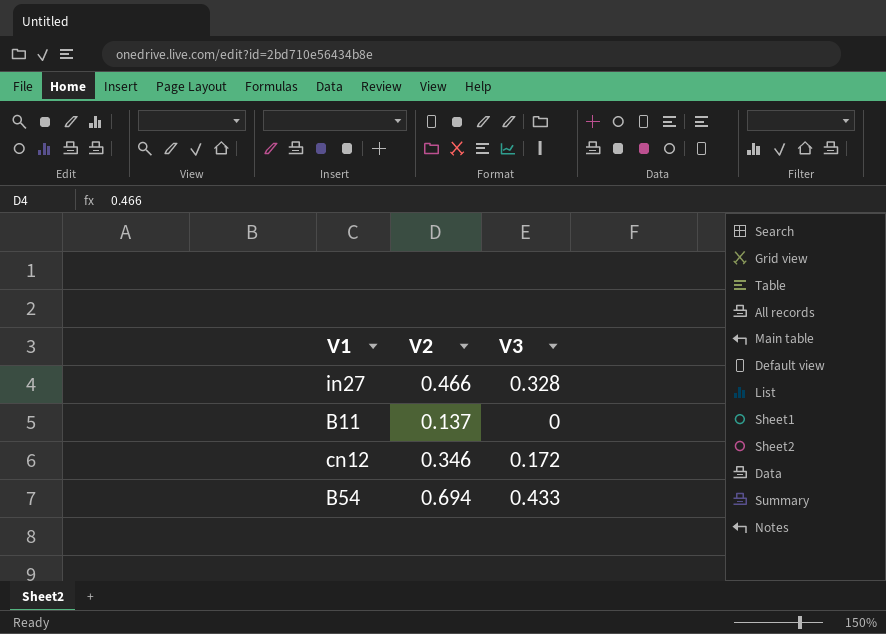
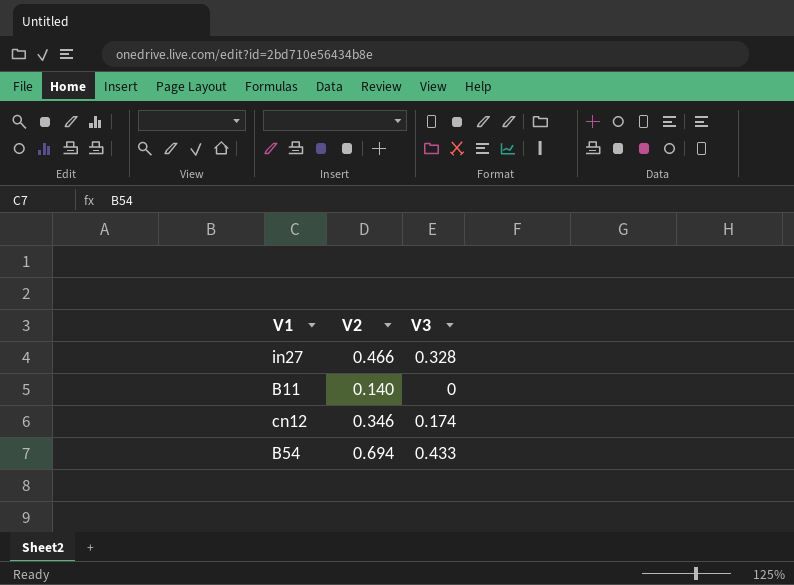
B11 | V2: 0.137 -> 0.140
cn12 | V3: 0.172 -> 0.174

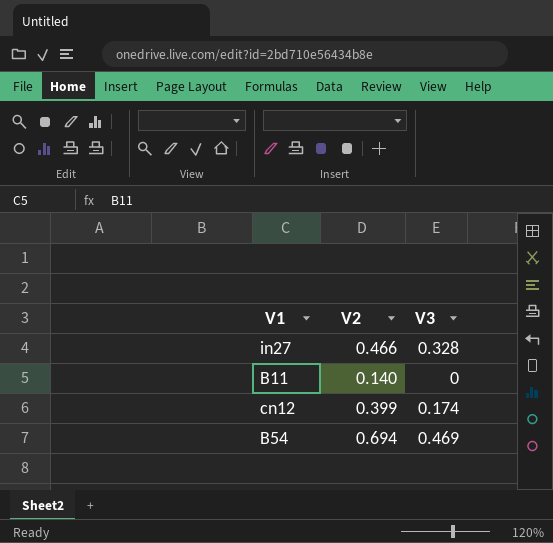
cn12 | V2: 0.346 -> 0.399
B54 | V3: 0.433 -> 0.469

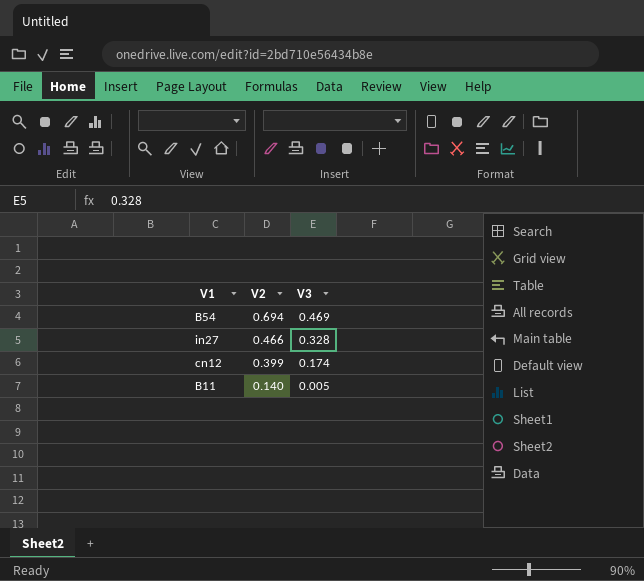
row order: none -> V2 descending
B11 | V3: 0 -> 0.005

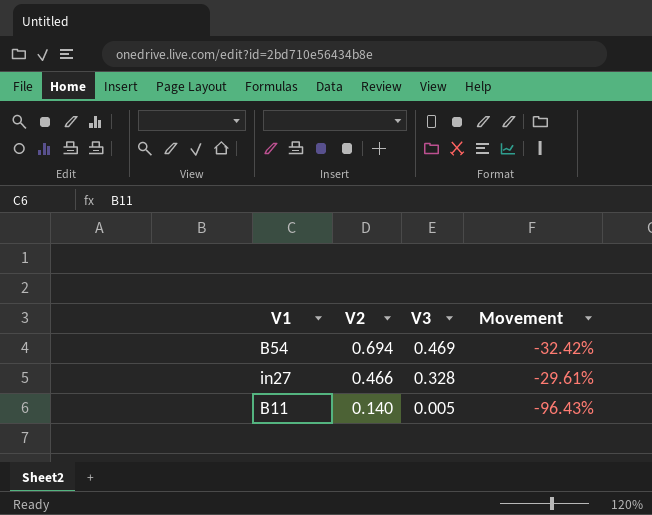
column Movement | formula: none -> ([V3] - [V2]) / [V2]
row cn12: 0.399 | 0.174 -> none

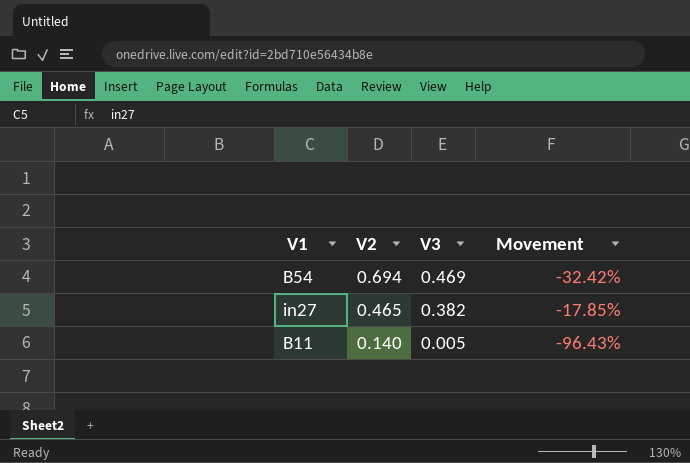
in27 | V2: 0.466 -> 0.465
in27 | V3: 0.328 -> 0.382
in27 | Movement: -29.61% -> -17.85%

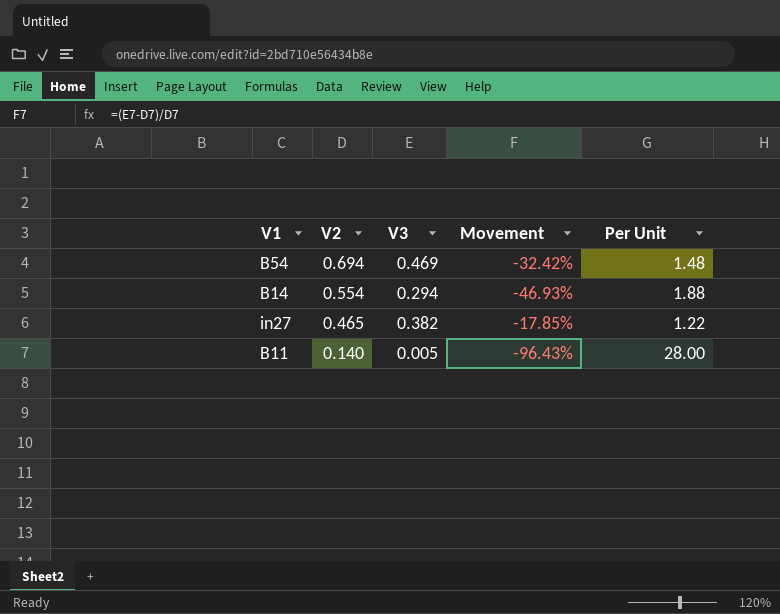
column Per Unit | formula: none -> [V2] / [V3]
row B14: none -> 0.554 | 0.294 | -46.93% | 1.88

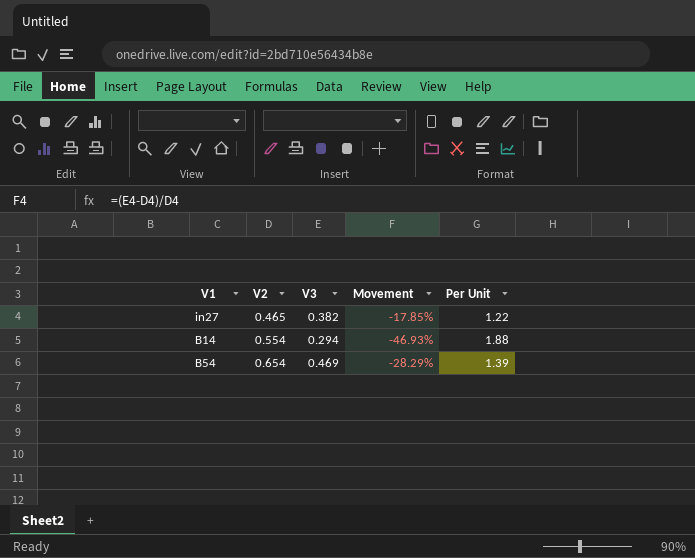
row order: V2 descending -> V2 ascending
row B11: 0.140 | 0.005 | -96.43% | 28.00 -> none
B54 | V2: 0.694 -> 0.654
B54 | Movement: -32.42% -> -28.29%
B54 | Per Unit: 1.48 -> 1.39

